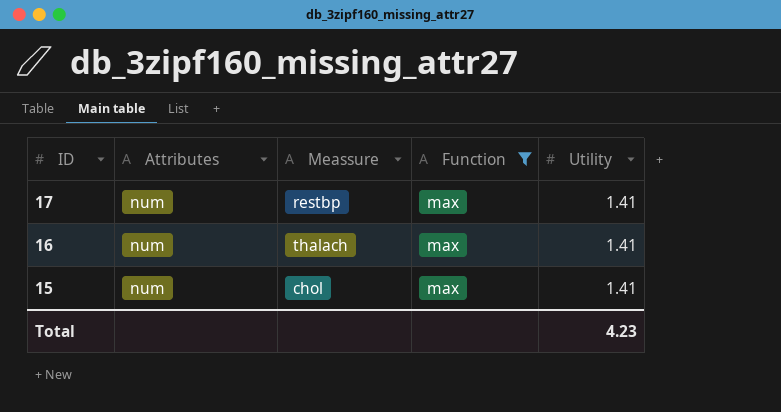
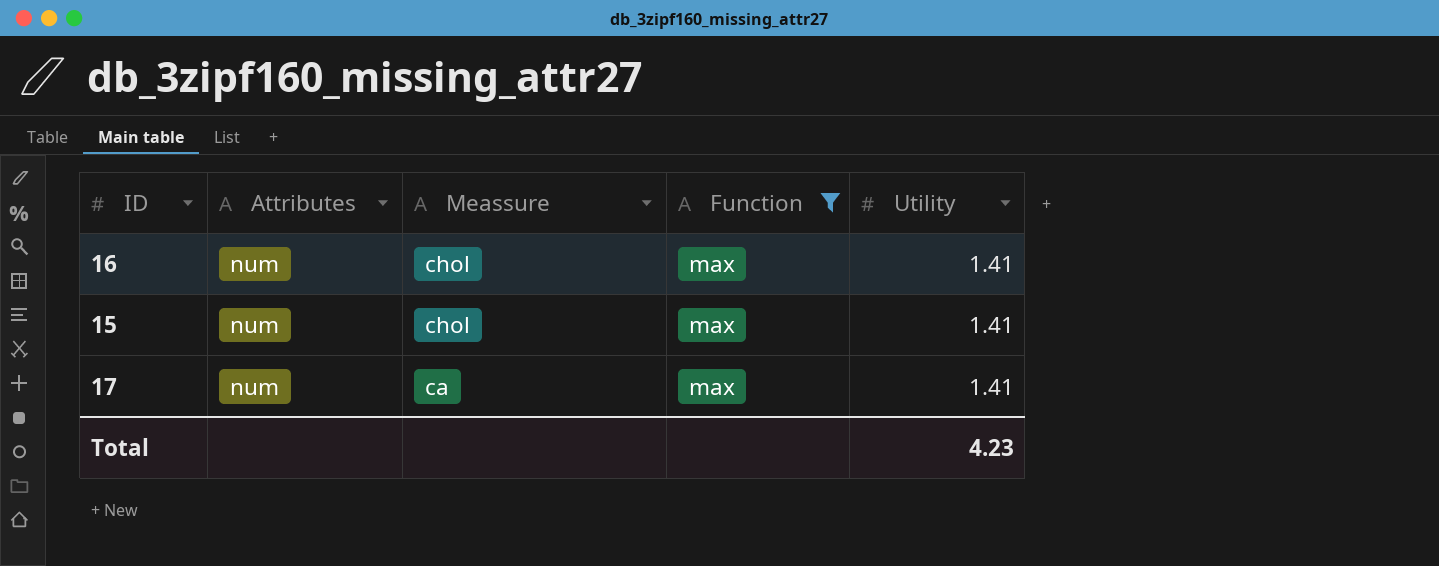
row order: ID descending -> Meassure descending
16 | Meassure: thalach -> chol
17 | Meassure: restbp -> ca

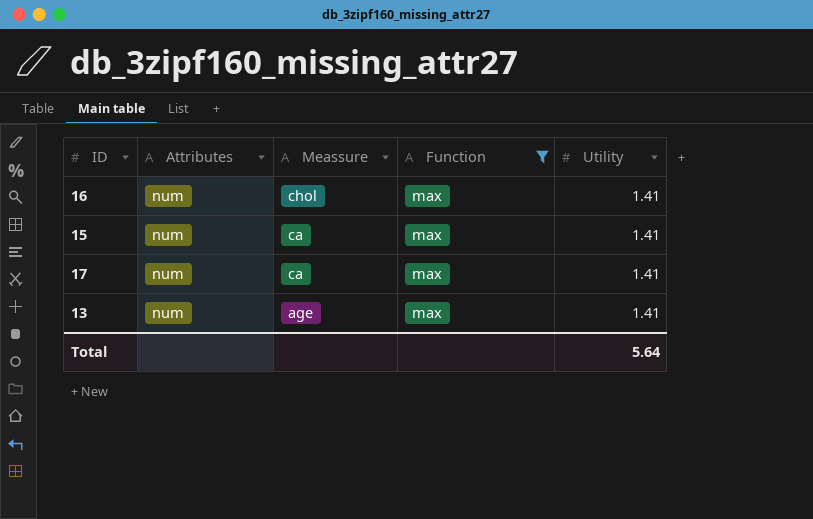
15 | Meassure: chol -> ca
row 13: none -> num | age | max | 1.41
Total | Utility: 4.23 -> 5.64

